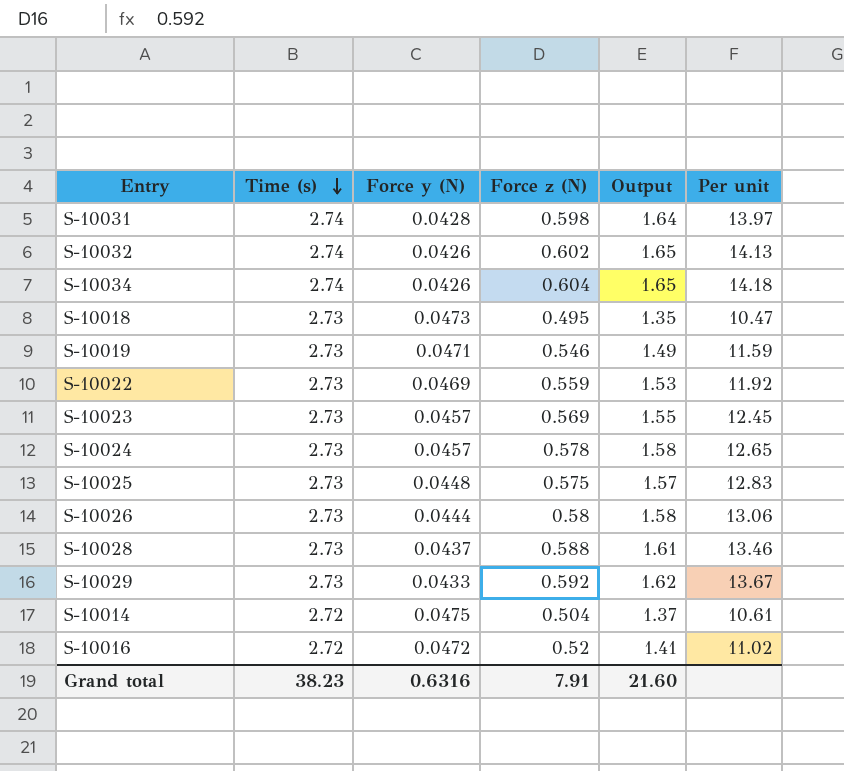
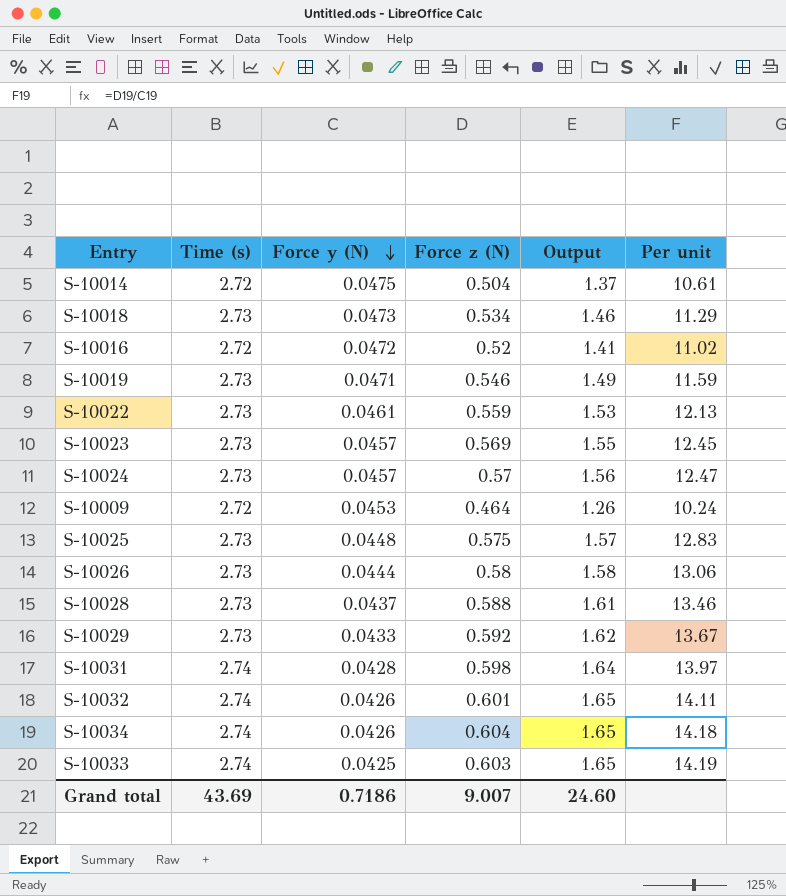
row order: Time (s) descending -> Force y (N) descending
S-10018 | Force z (N): 0.495 -> 0.534
S-10018 | Output: 1.35 -> 1.46
S-10018 | Per unit: 10.47 -> 11.29
S-10022 | Force y (N): 0.0469 -> 0.0461
S-10022 | Per unit: 11.92 -> 12.13
S-10024 | Force z (N): 0.578 -> 0.57
S-10024 | Output: 1.58 -> 1.56
S-10024 | Per unit: 12.65 -> 12.47
row S-10009: none -> 2.72 | 0.0453 | 0.464 | 1.26 | 10.24
S-10032 | Force z (N): 0.602 -> 0.601
S-10032 | Per unit: 14.13 -> 14.11
row S-10033: none -> 2.74 | 0.0425 | 0.603 | 1.65 | 14.19
Grand total | Time (s): 38.23 -> 43.69
Grand total | Force y (N): 0.6316 -> 0.7186
Grand total | Force z (N): 7.91 -> 9.007
Grand total | Output: 21.60 -> 24.60

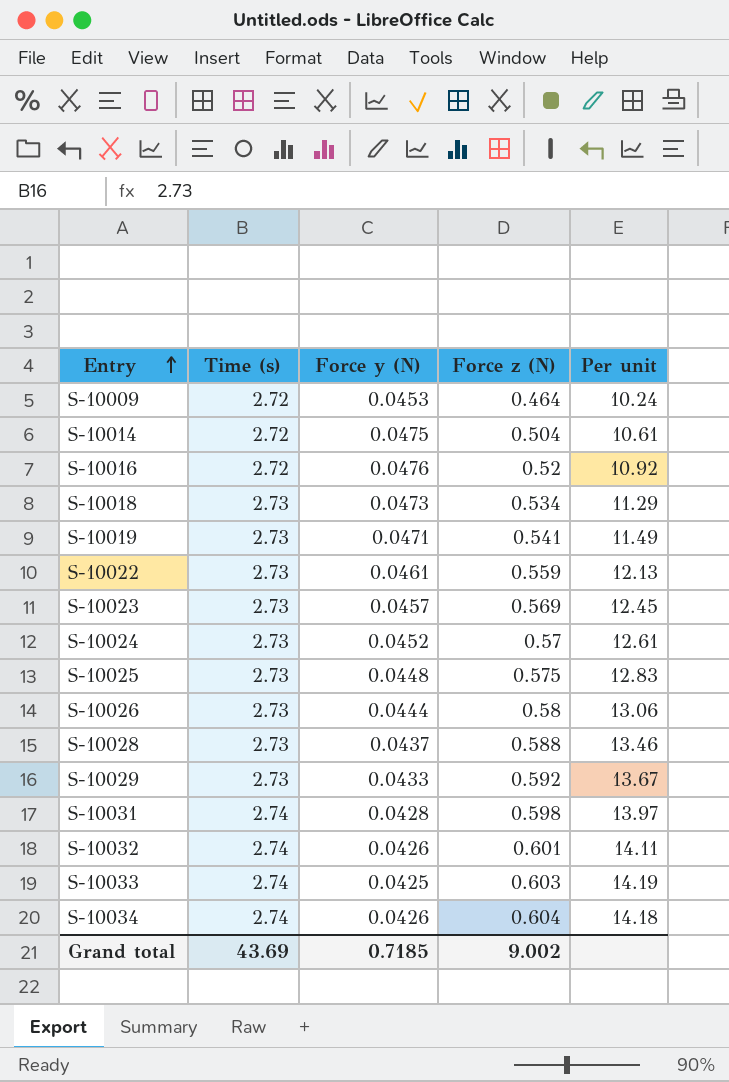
row order: Force y (N) descending -> Entry ascending
column Output | formula: [Time (s)] * [Force z (N)] -> none
S-10016 | Force y (N): 0.0472 -> 0.0476
S-10016 | Per unit: 11.02 -> 10.92
S-10019 | Force z (N): 0.546 -> 0.541
S-10019 | Per unit: 11.59 -> 11.49
S-10024 | Force y (N): 0.0457 -> 0.0452
S-10024 | Per unit: 12.47 -> 12.61
Grand total | Force y (N): 0.7186 -> 0.7185
Grand total | Force z (N): 9.007 -> 9.002

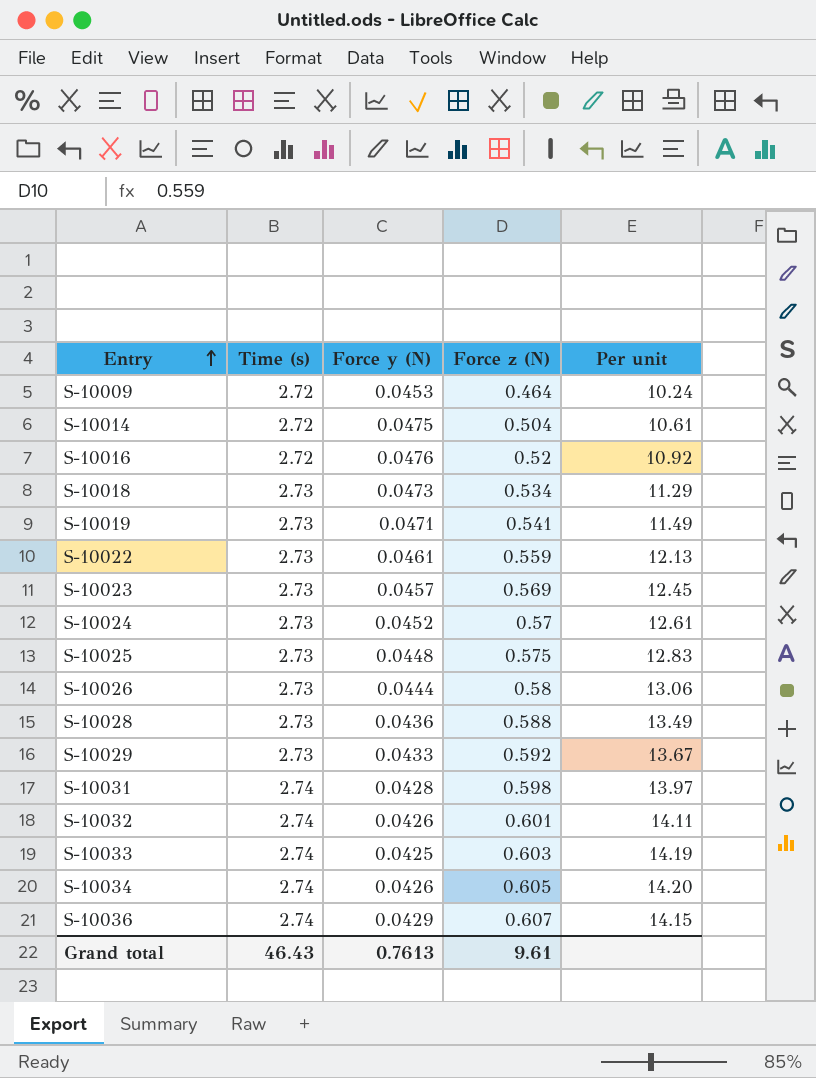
S-10028 | Force y (N): 0.0437 -> 0.0436
S-10028 | Per unit: 13.46 -> 13.49
S-10034 | Force z (N): 0.604 -> 0.605
S-10034 | Per unit: 14.18 -> 14.20
row S-10036: none -> 2.74 | 0.0429 | 0.607 | 14.15
Grand total | Time (s): 43.69 -> 46.43
Grand total | Force y (N): 0.7185 -> 0.7613
Grand total | Force z (N): 9.002 -> 9.61

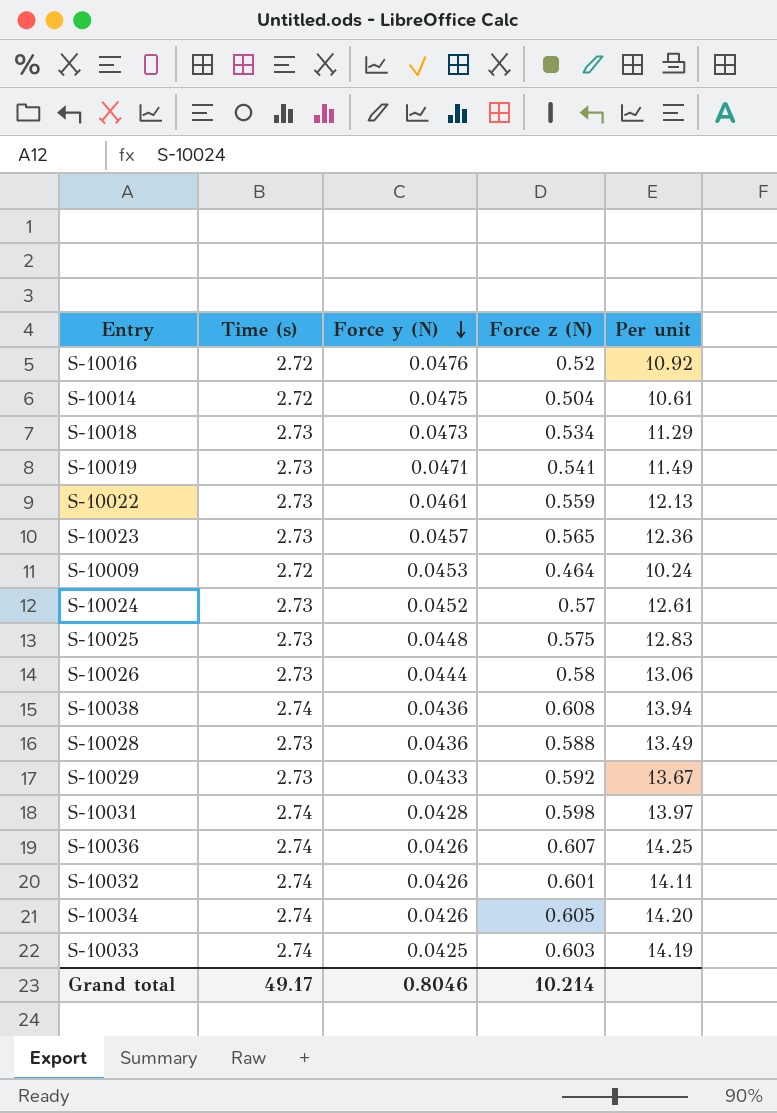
row order: Entry ascending -> Force y (N) descending
S-10023 | Force z (N): 0.569 -> 0.565
S-10023 | Per unit: 12.45 -> 12.36
row S-10038: none -> 2.74 | 0.0436 | 0.608 | 13.94
S-10036 | Force y (N): 0.0429 -> 0.0426
S-10036 | Per unit: 14.15 -> 14.25
Grand total | Time (s): 46.43 -> 49.17
Grand total | Force y (N): 0.7613 -> 0.8046
Grand total | Force z (N): 9.61 -> 10.214

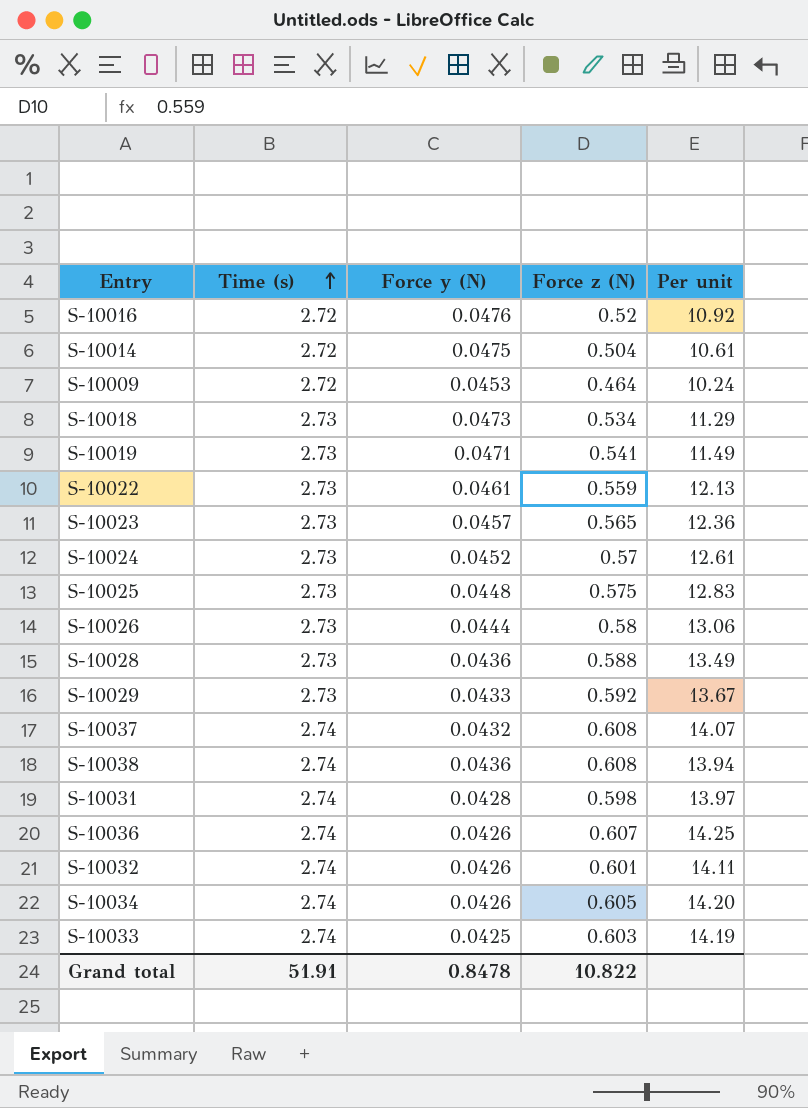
row order: Force y (N) descending -> Time (s) ascending
row S-10037: none -> 2.74 | 0.0432 | 0.608 | 14.07
Grand total | Time (s): 49.17 -> 51.91
Grand total | Force y (N): 0.8046 -> 0.8478
Grand total | Force z (N): 10.214 -> 10.822

